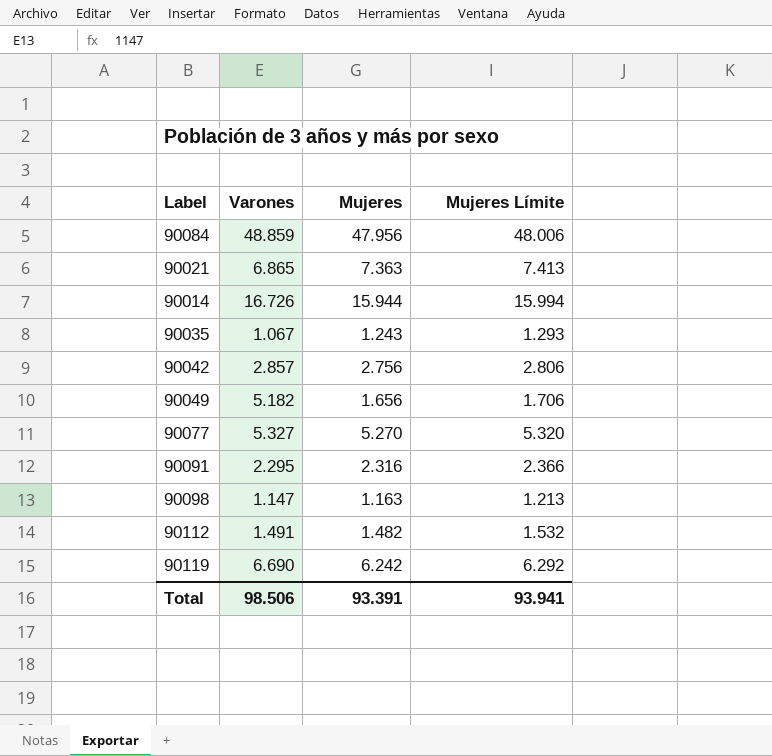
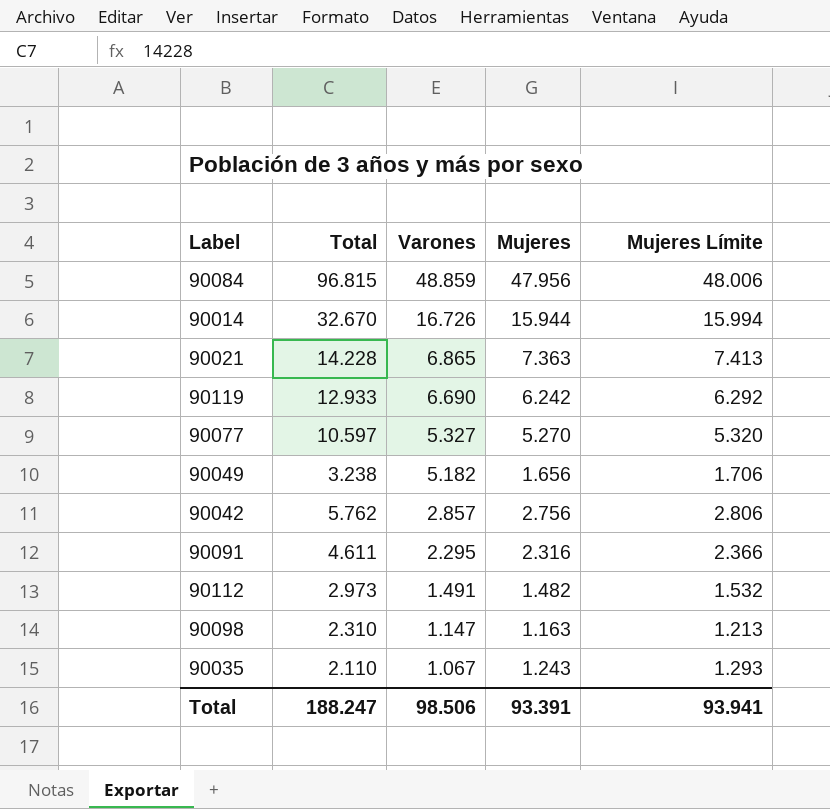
row order: none -> Varones descending
column Total | position: none -> 2

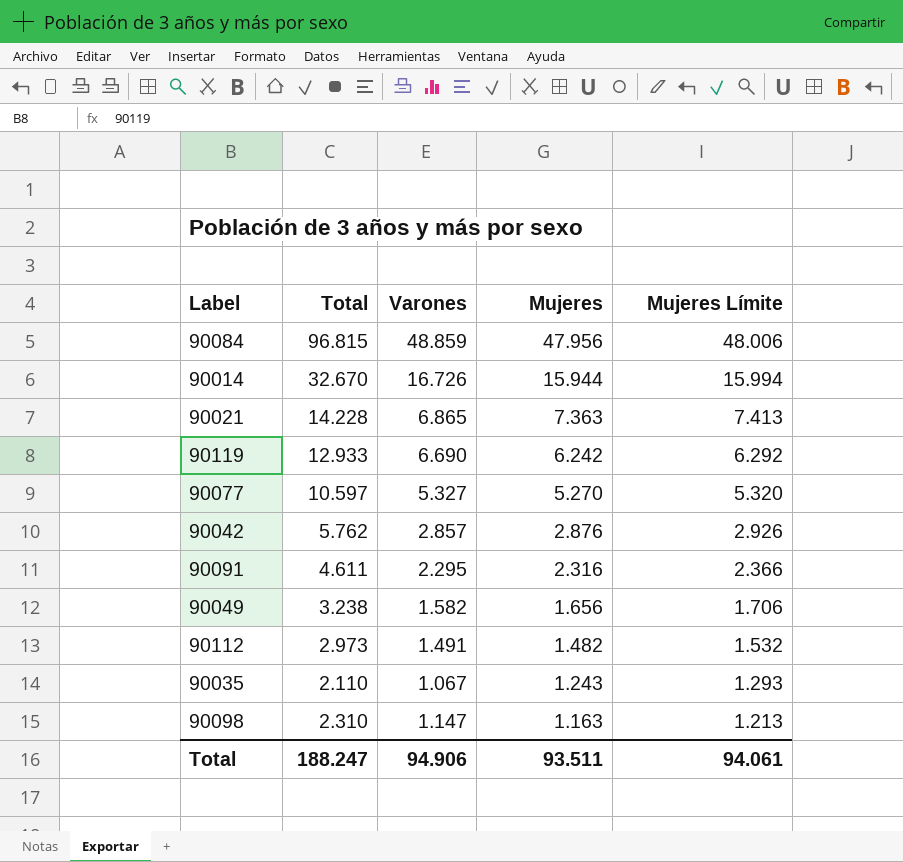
row order: Varones descending -> Mujeres descending
90042 | Mujeres: 2.756 -> 2.876
90042 | Mujeres Límite: 2.806 -> 2.926
90049 | Varones: 5.182 -> 1.582
Total | Varones: 98.506 -> 94.906
Total | Mujeres: 93.391 -> 93.511
Total | Mujeres Límite: 93.941 -> 94.061

